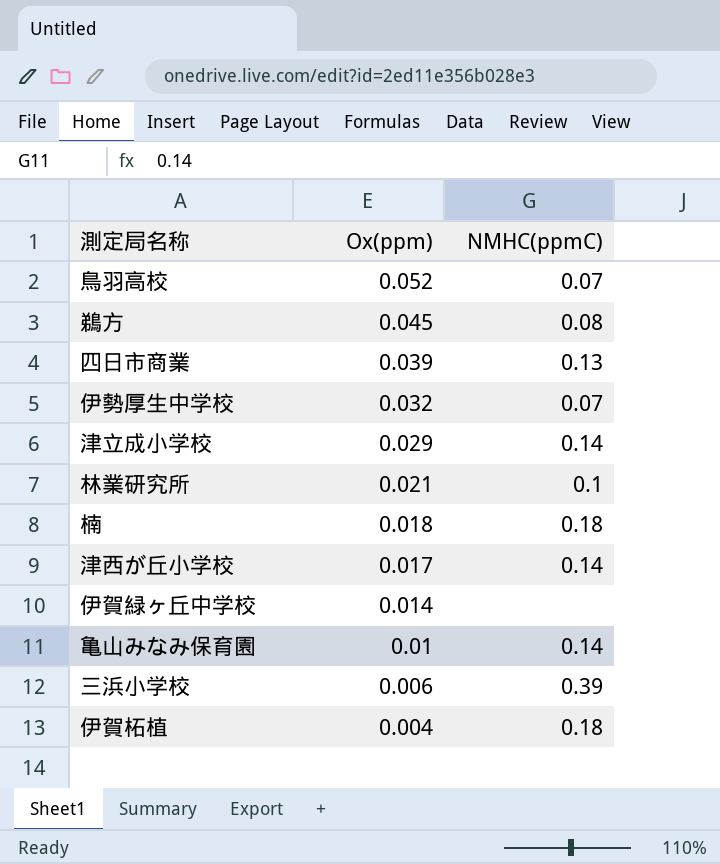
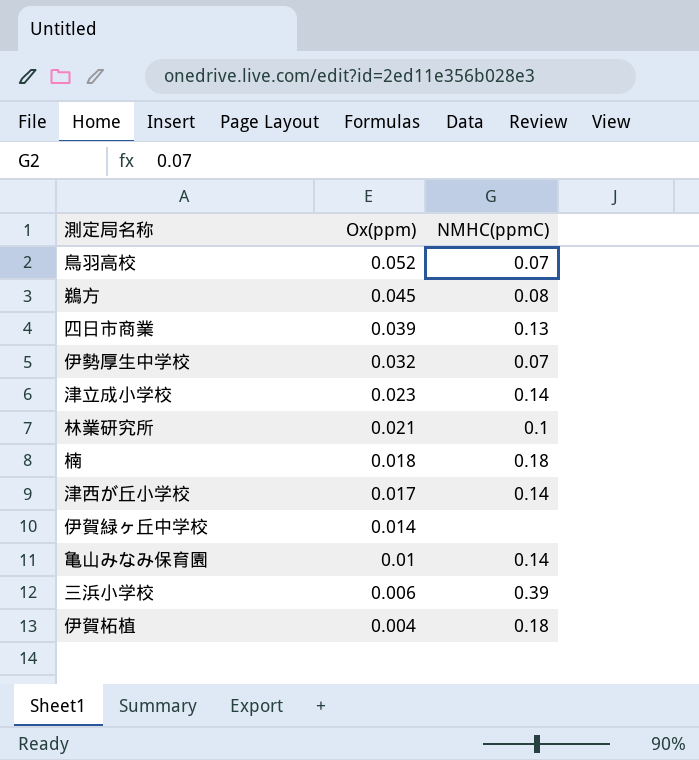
津立成小学校 | Ox(ppm): 0.029 -> 0.023

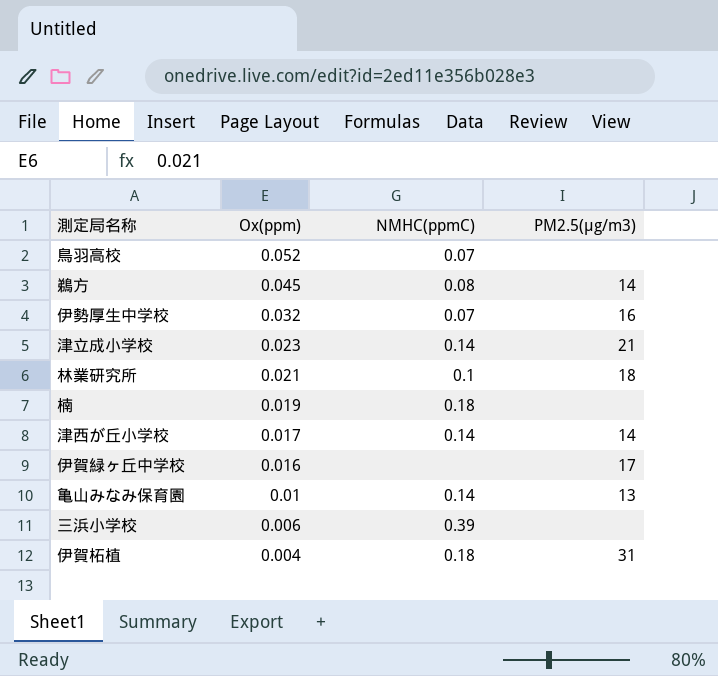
column PM2.5(μg/m3) | position: none -> 4
row 四日市商業: 0.039 | 0.13 -> none
楠 | Ox(ppm): 0.018 -> 0.019
伊賀緑ヶ丘中学校 | Ox(ppm): 0.014 -> 0.016

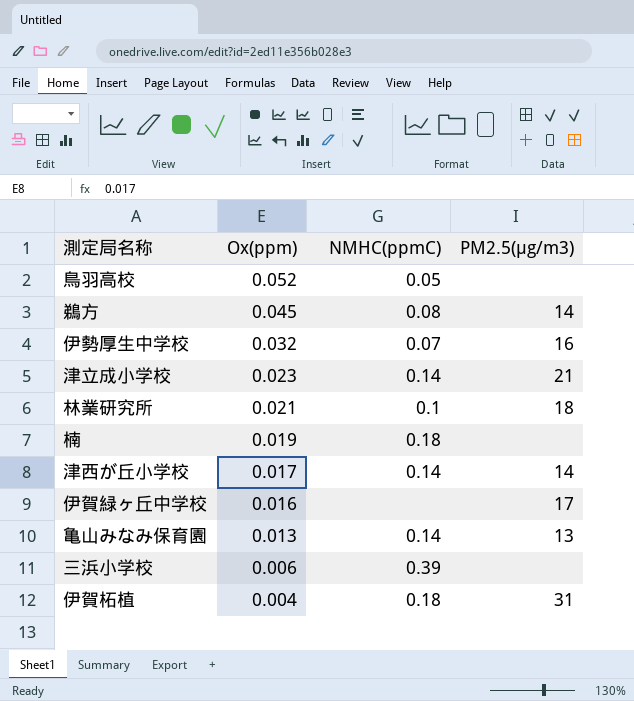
鳥羽高校 | NMHC(ppmC): 0.07 -> 0.05
亀山みなみ保育園 | Ox(ppm): 0.01 -> 0.013

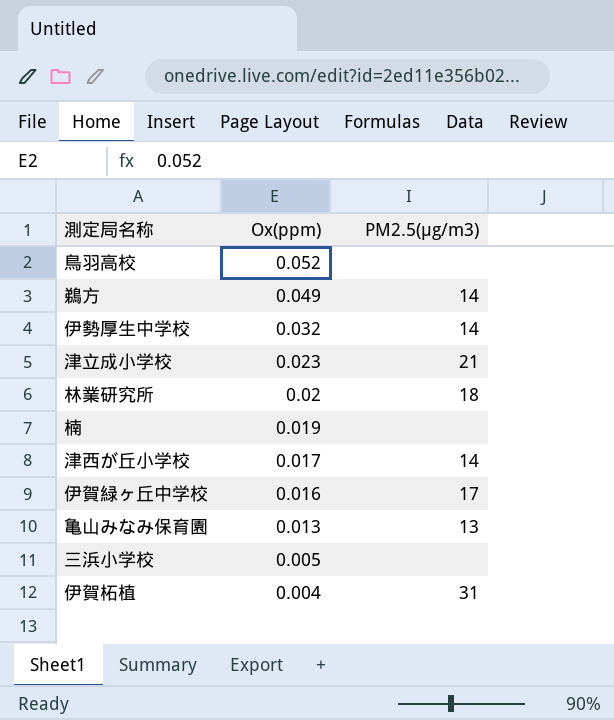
column NMHC(ppmC) | position: 3 -> none
鵜方 | Ox(ppm): 0.045 -> 0.049
伊勢厚生中学校 | PM2.5(μg/m3): 16 -> 14
林業研究所 | Ox(ppm): 0.021 -> 0.02
三浜小学校 | Ox(ppm): 0.006 -> 0.005

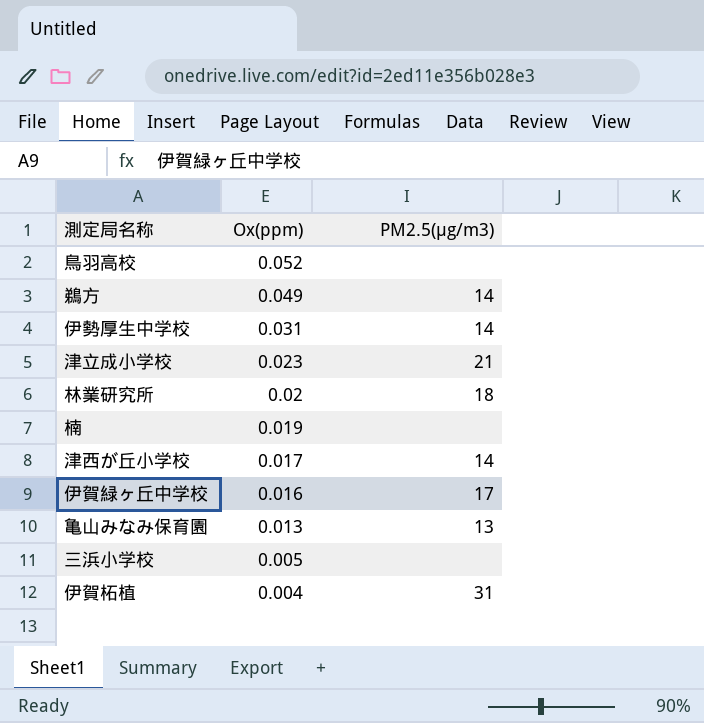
伊勢厚生中学校 | Ox(ppm): 0.032 -> 0.031

